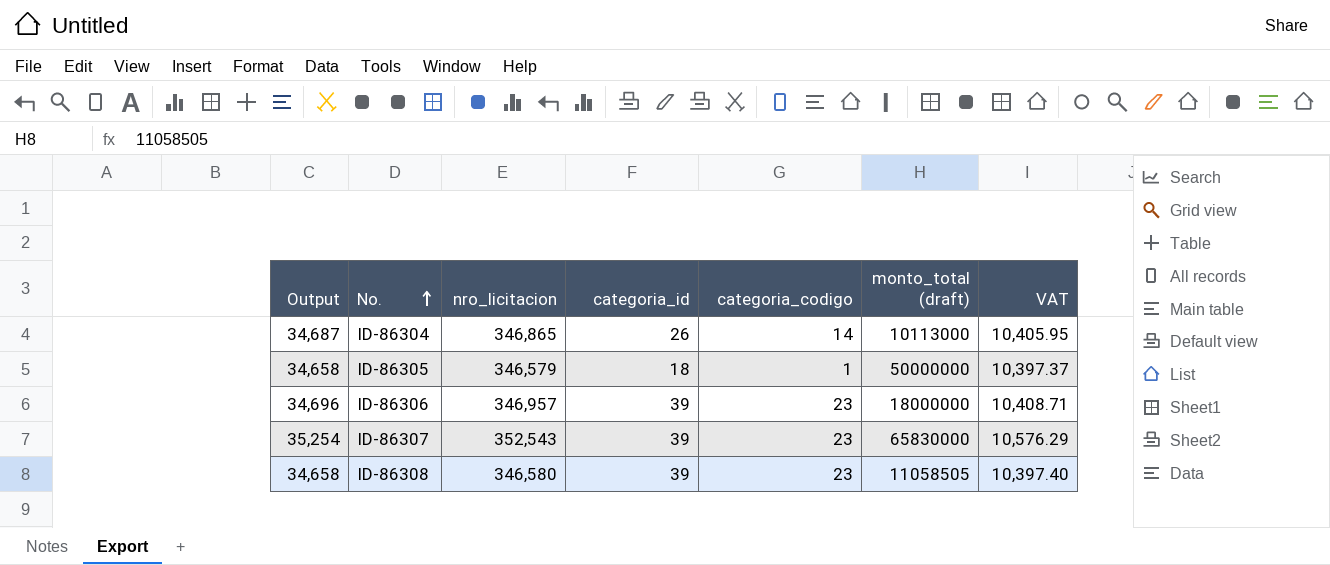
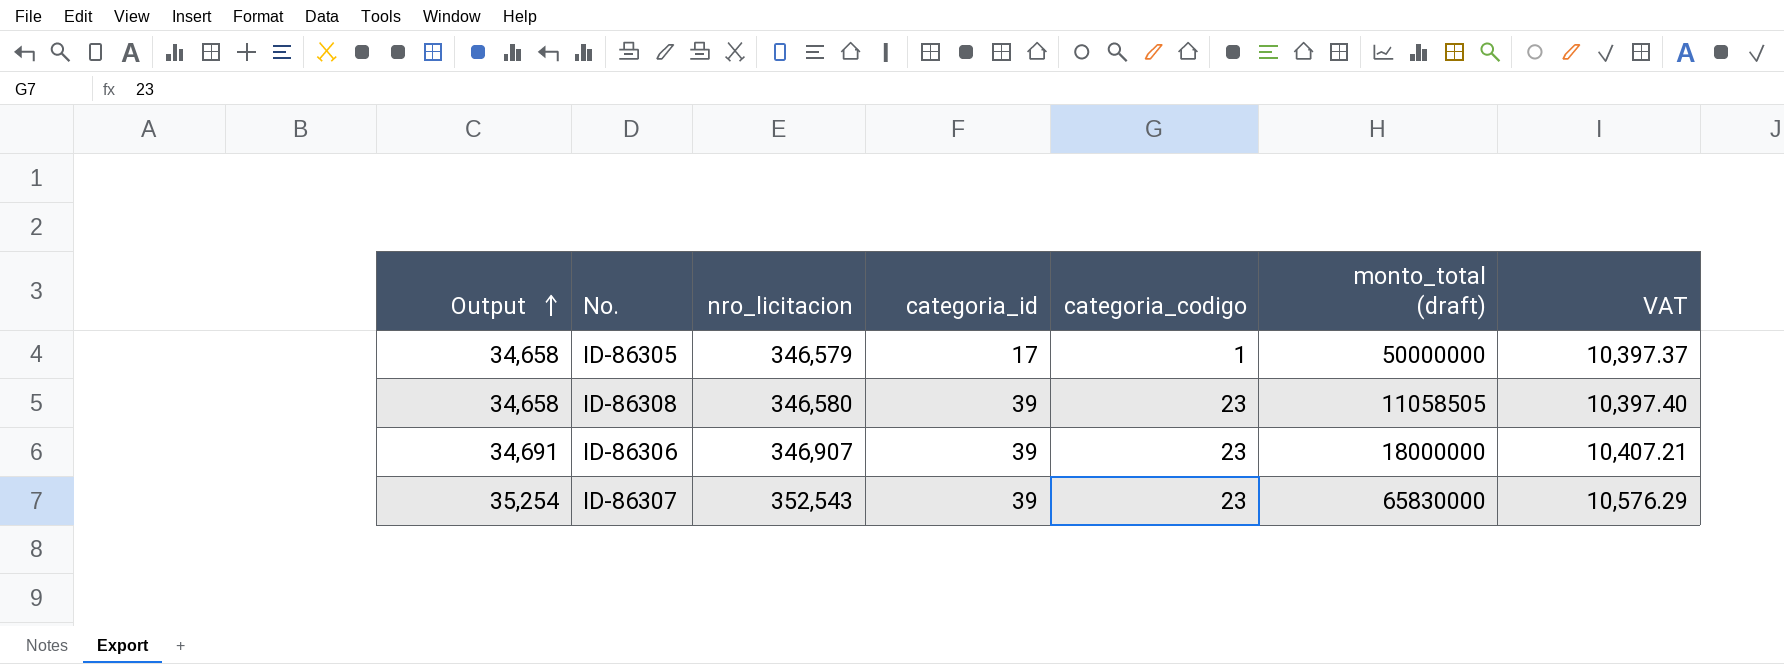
row order: No. ascending -> Output ascending
row ID-86304: 34,687 | 346,865 | 26 | 14 | 10113000 | 10,405.95 -> none
ID-86305 | categoria_id: 18 -> 17
ID-86306 | Output: 34,696 -> 34,691
ID-86306 | nro_licitacion: 346,957 -> 346,907
ID-86306 | VAT: 10,408.71 -> 10,407.21

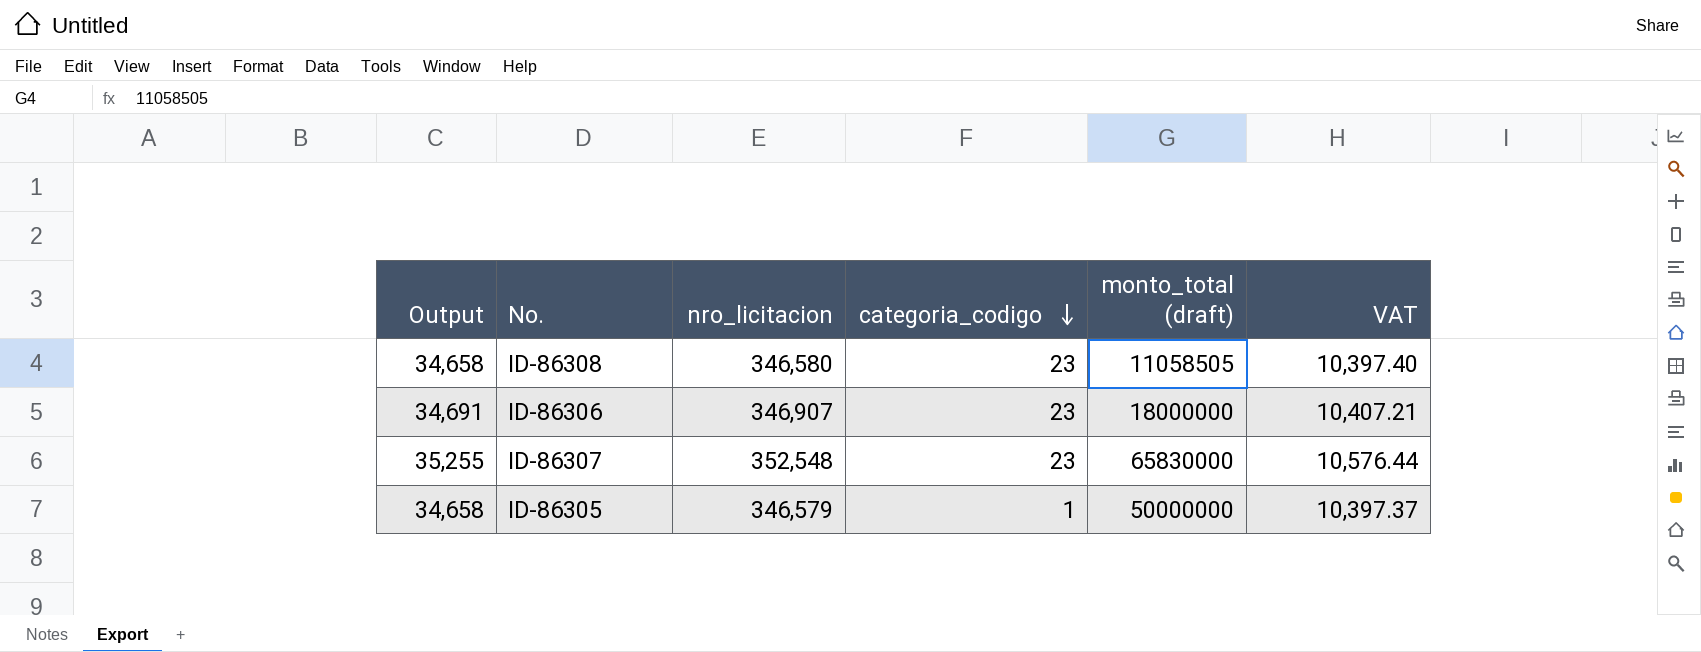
row order: Output ascending -> categoria_codigo descending
column categoria_id | position: 4 -> none
ID-86307 | Output: 35,254 -> 35,255
ID-86307 | nro_licitacion: 352,543 -> 352,548
ID-86307 | VAT: 10,576.29 -> 10,576.44

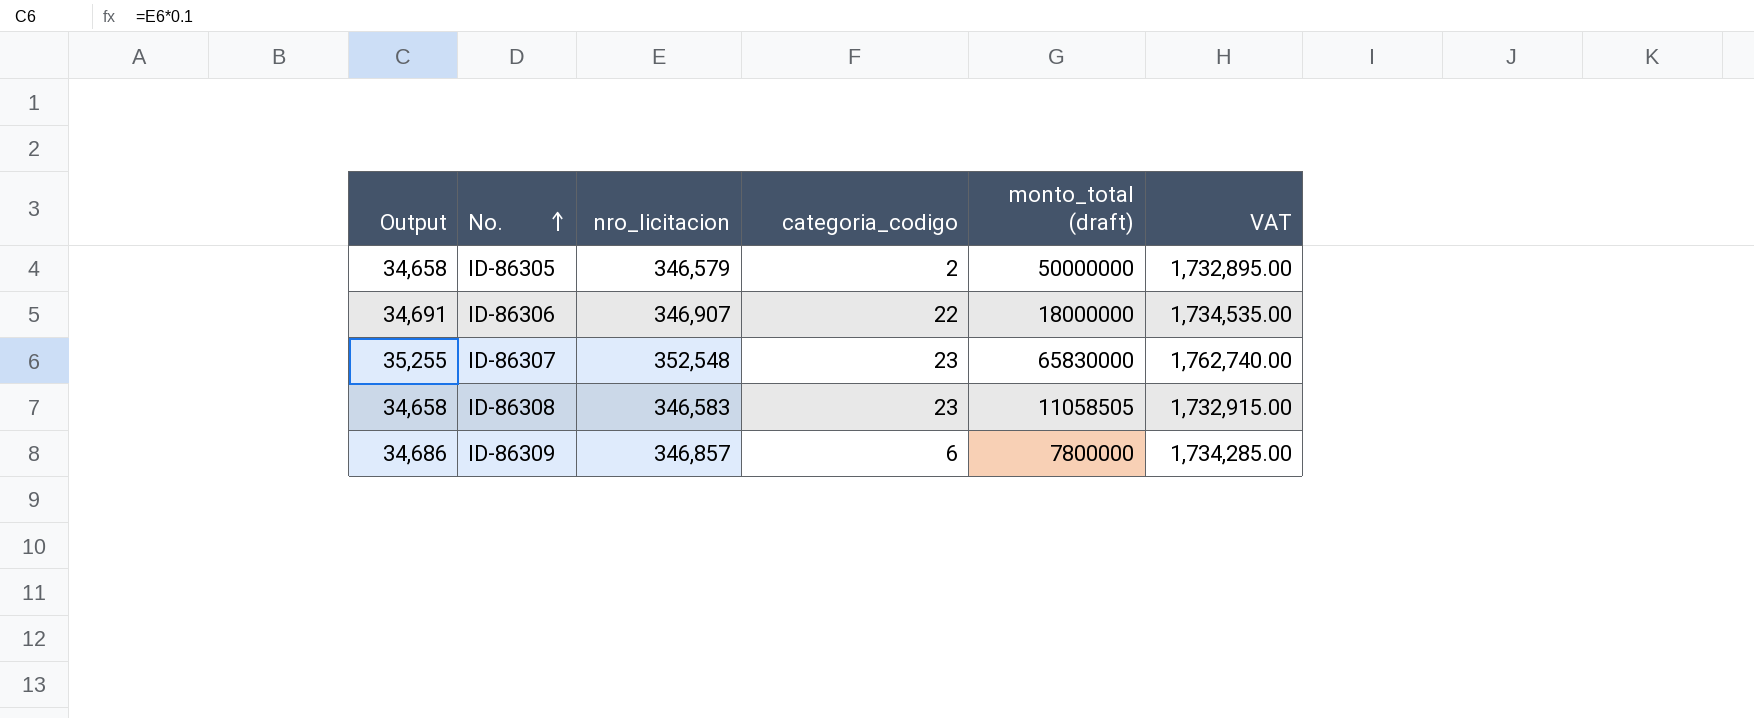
row order: categoria_codigo descending -> No. ascending
column VAT | formula: [nro_licitacion] * 0.03 -> [nro_licitacion] * 5
ID-86305 | categoria_codigo: 1 -> 2
ID-86306 | categoria_codigo: 23 -> 22
ID-86308 | nro_licitacion: 346,580 -> 346,583
row ID-86309: none -> 34,686 | 346,857 | 6 | 7800000 | 1,734,285.00

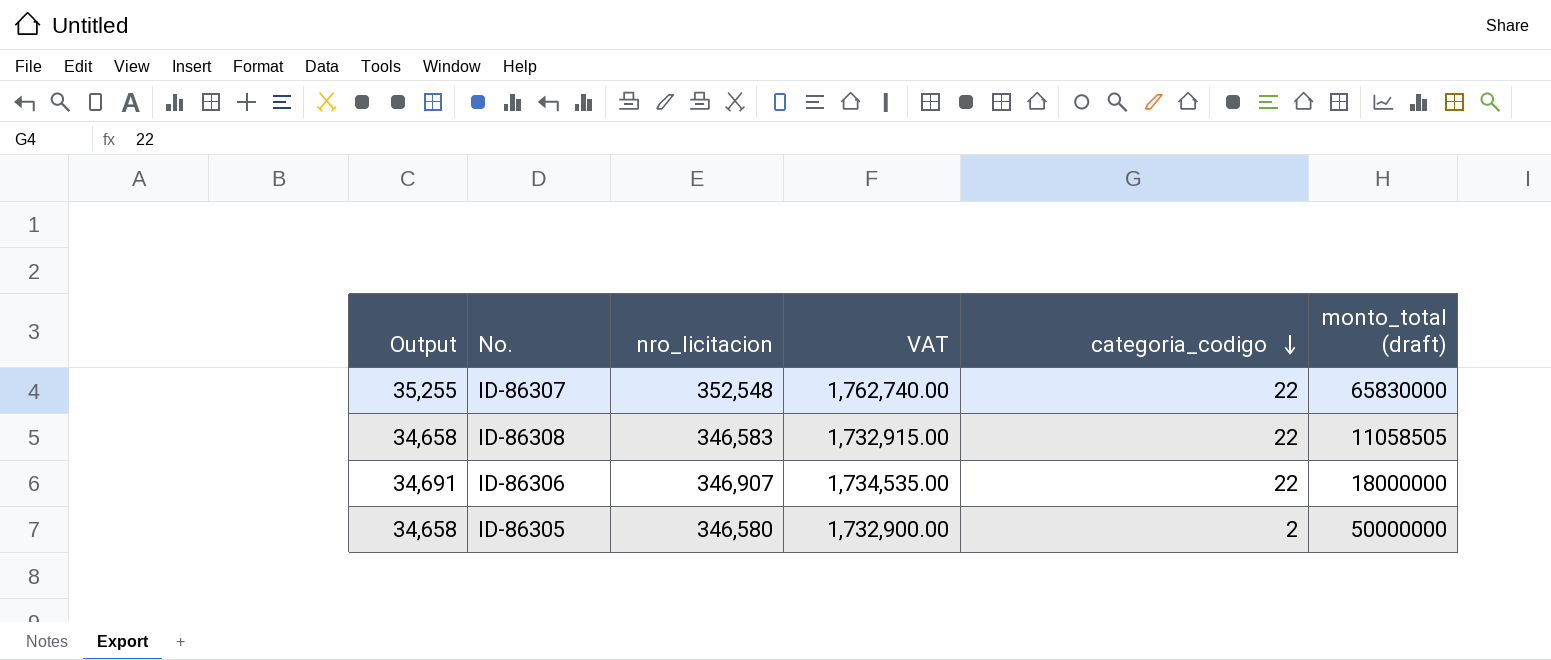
row order: No. ascending -> categoria_codigo descending
column VAT | position: 6 -> 4
row ID-86309: 34,686 | 346,857 | 6 | 7800000 | 1,734,285.00 -> none
ID-86307 | categoria_codigo: 23 -> 22
ID-86308 | categoria_codigo: 23 -> 22
ID-86305 | nro_licitacion: 346,579 -> 346,580
ID-86305 | VAT: 1,732,895.00 -> 1,732,900.00

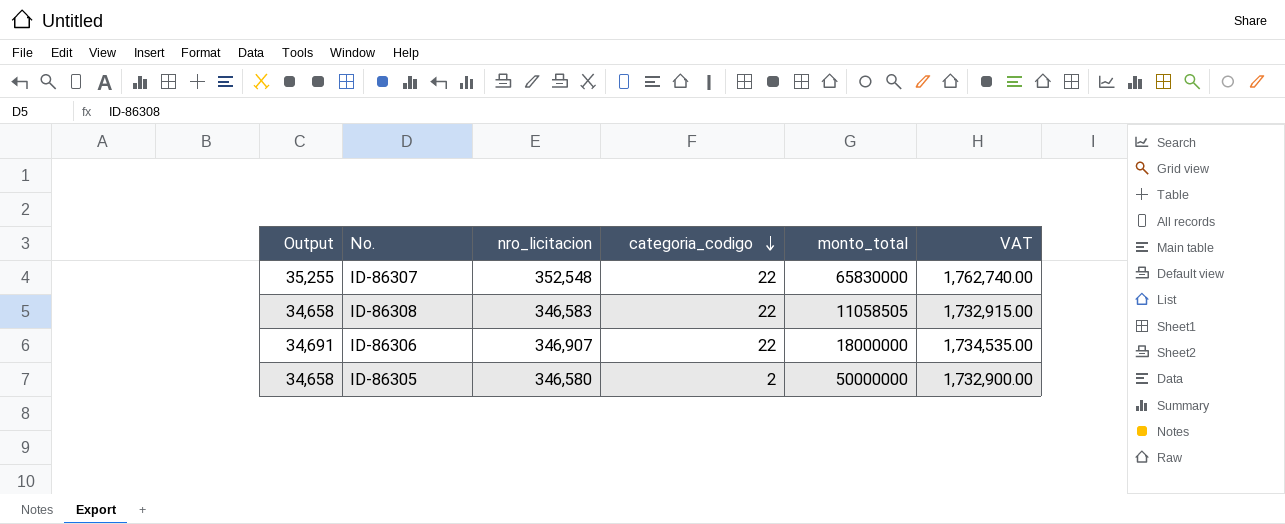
column name: monto_total (draft) -> monto_total
column VAT | position: 4 -> 6

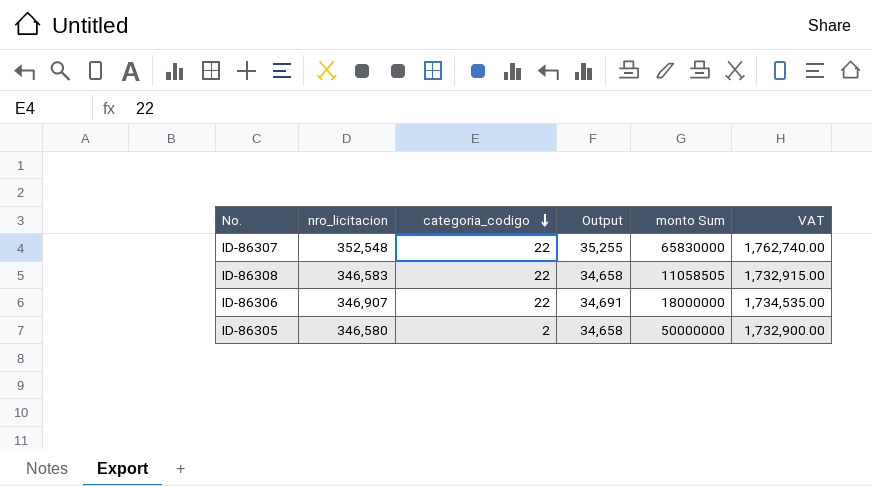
column Output | position: 1 -> 4
column name: monto_total -> monto Sum

